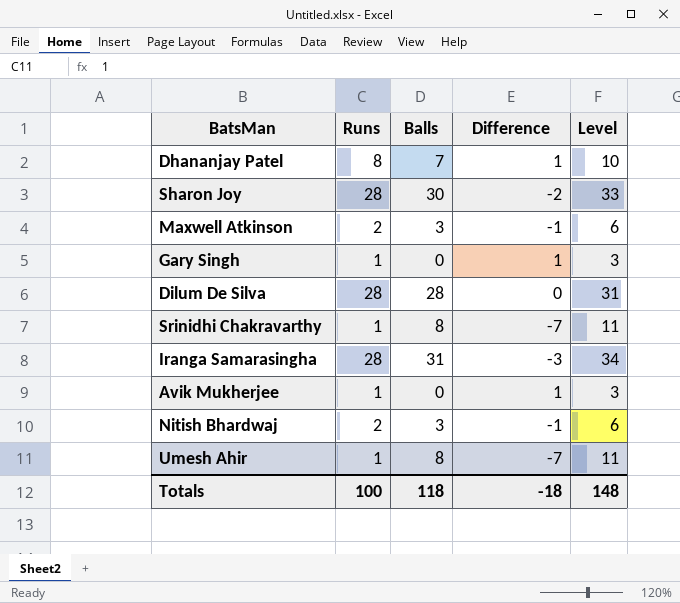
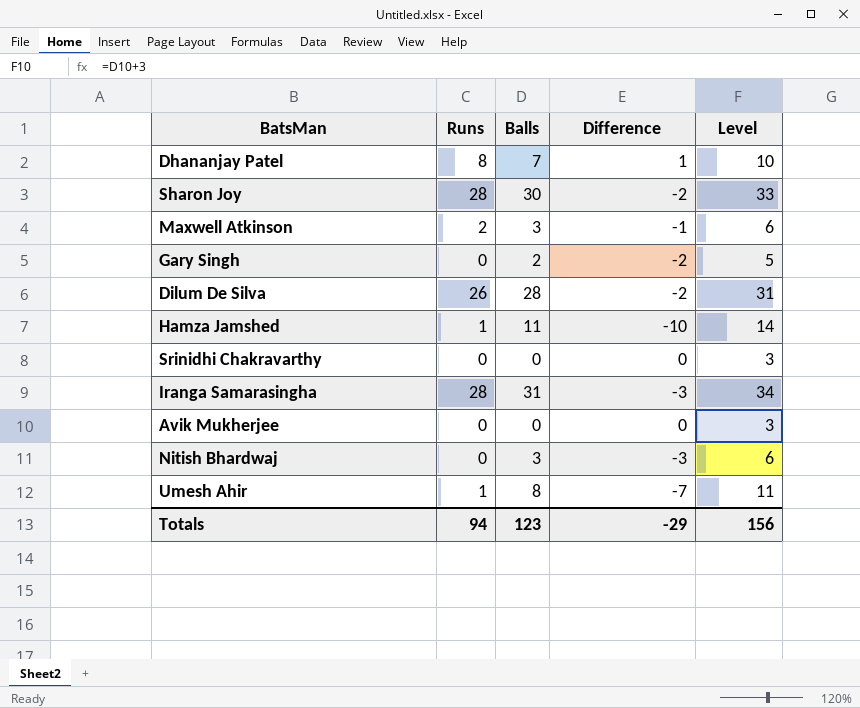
Gary Singh | Runs: 1 -> 0
Gary Singh | Balls: 0 -> 2
Gary Singh | Difference: 1 -> -2
Gary Singh | Level: 3 -> 5
Dilum De Silva | Runs: 28 -> 26
Dilum De Silva | Difference: 0 -> -2
row Hamza Jamshed: none -> 1 | 11 | -10 | 14
Srinidhi Chakravarthy | Runs: 1 -> 0
Srinidhi Chakravarthy | Balls: 8 -> 0
Srinidhi Chakravarthy | Difference: -7 -> 0
Srinidhi Chakravarthy | Level: 11 -> 3
Avik Mukherjee | Runs: 1 -> 0
Avik Mukherjee | Difference: 1 -> 0
Nitish Bhardwaj | Runs: 2 -> 0
Nitish Bhardwaj | Difference: -1 -> -3
Totals | Runs: 100 -> 94
Totals | Balls: 118 -> 123
Totals | Difference: -18 -> -29
Totals | Level: 148 -> 156

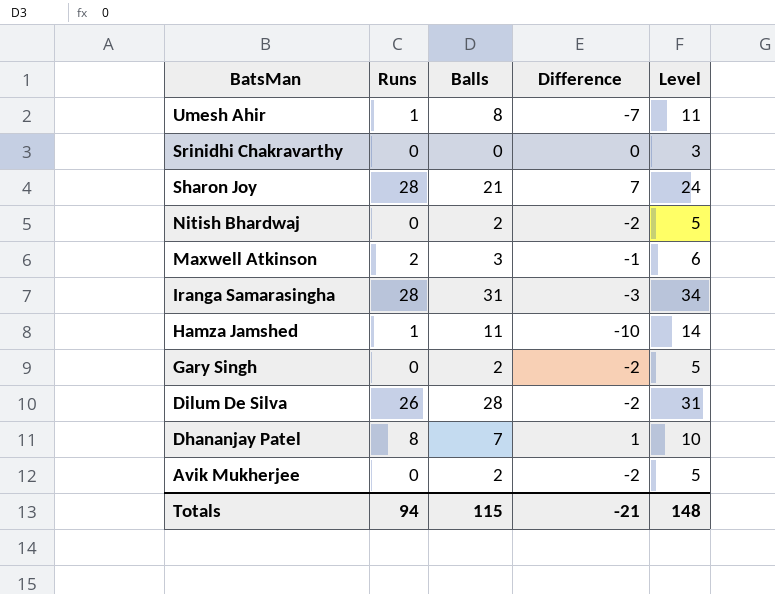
row order: none -> BatsMan descending
Sharon Joy | Balls: 30 -> 21
Sharon Joy | Difference: -2 -> 7
Sharon Joy | Level: 33 -> 24
Nitish Bhardwaj | Balls: 3 -> 2
Nitish Bhardwaj | Difference: -3 -> -2
Nitish Bhardwaj | Level: 6 -> 5
Avik Mukherjee | Balls: 0 -> 2
Avik Mukherjee | Difference: 0 -> -2
Avik Mukherjee | Level: 3 -> 5
Totals | Balls: 123 -> 115
Totals | Difference: -29 -> -21
Totals | Level: 156 -> 148

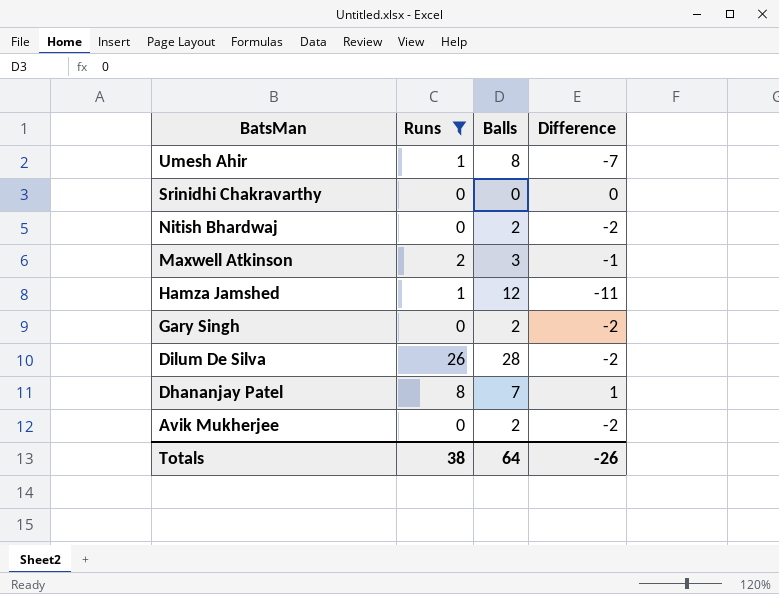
filter: none -> Runs != 28
column Level | formula: [Balls] + 3 -> none
Hamza Jamshed | Balls: 11 -> 12
Hamza Jamshed | Difference: -10 -> -11
Totals | Runs: 94 -> 38
Totals | Balls: 115 -> 64
Totals | Difference: -21 -> -26

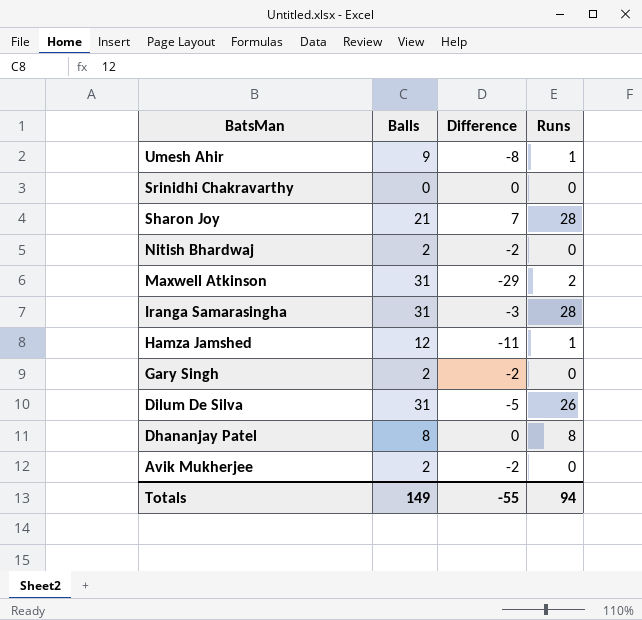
filter: Runs != 28 -> none
column Runs | position: 2 -> 4
Umesh Ahir | Balls: 8 -> 9
Umesh Ahir | Difference: -7 -> -8
Maxwell Atkinson | Balls: 3 -> 31
Maxwell Atkinson | Difference: -1 -> -29
Dilum De Silva | Balls: 28 -> 31
Dilum De Silva | Difference: -2 -> -5
Dhananjay Patel | Balls: 7 -> 8
Dhananjay Patel | Difference: 1 -> 0
Totals | Balls: 64 -> 149
Totals | Difference: -26 -> -55
Totals | Runs: 38 -> 94

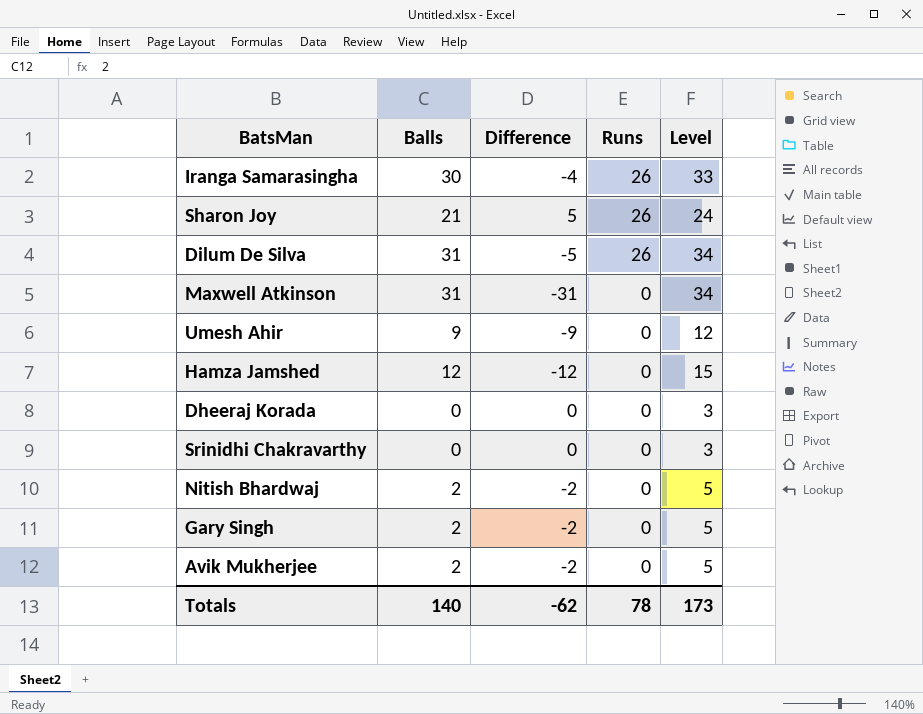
row order: BatsMan descending -> Runs descending
column Level | formula: none -> [Balls] + 3
row Dhananjay Patel: 8 | 0 | 8 -> none
Iranga Samarasingha | Balls: 31 -> 30
Iranga Samarasingha | Difference: -3 -> -4
Iranga Samarasingha | Runs: 28 -> 26
Sharon Joy | Difference: 7 -> 5
Sharon Joy | Runs: 28 -> 26
Maxwell Atkinson | Difference: -29 -> -31
Maxwell Atkinson | Runs: 2 -> 0
Umesh Ahir | Difference: -8 -> -9
Umesh Ahir | Runs: 1 -> 0
Hamza Jamshed | Difference: -11 -> -12
Hamza Jamshed | Runs: 1 -> 0
row Dheeraj Korada: none -> 0 | 0 | 0 | 3
Totals | Balls: 149 -> 140
Totals | Difference: -55 -> -62
Totals | Runs: 94 -> 78

